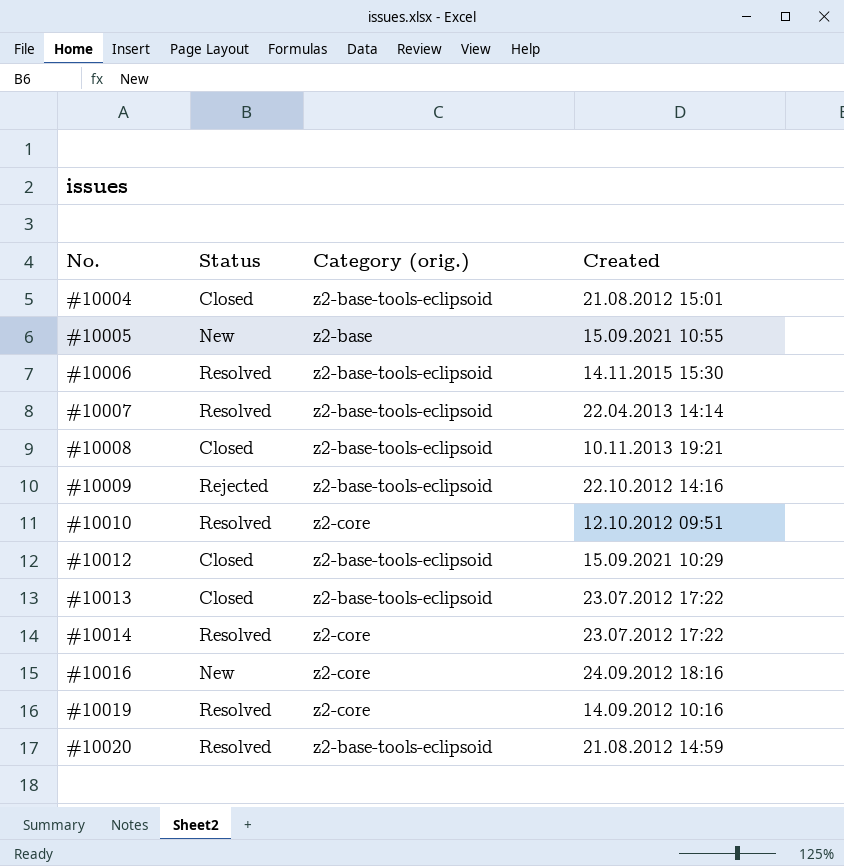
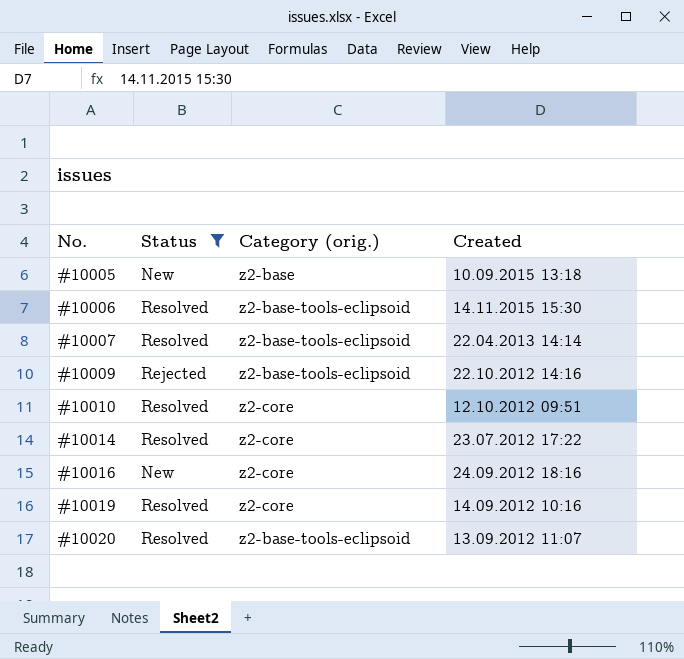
filter: none -> Status != Closed
#10005 | Created: 15.09.2021 10:55 -> 10.09.2015 13:18
#10020 | Created: 21.08.2012 14:59 -> 13.09.2012 11:07

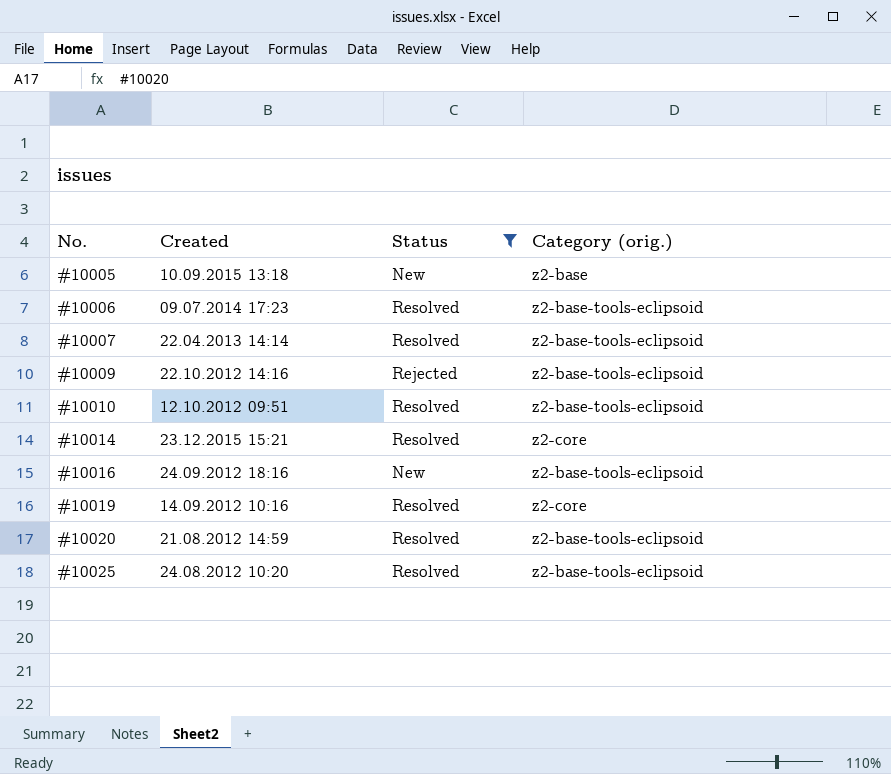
column Created | position: 4 -> 2
#10006 | Created: 14.11.2015 15:30 -> 09.07.2014 17:23
#10010 | Category (orig.): z2-core -> z2-base-tools-eclipsoid
#10014 | Created: 23.07.2012 17:22 -> 23.12.2015 15:21
#10016 | Category (orig.): z2-core -> z2-base-tools-eclipsoid
#10020 | Created: 13.09.2012 11:07 -> 21.08.2012 14:59
row #10025: none -> 24.08.2012 10:20 | Resolved | z2-base-tools-eclipsoid

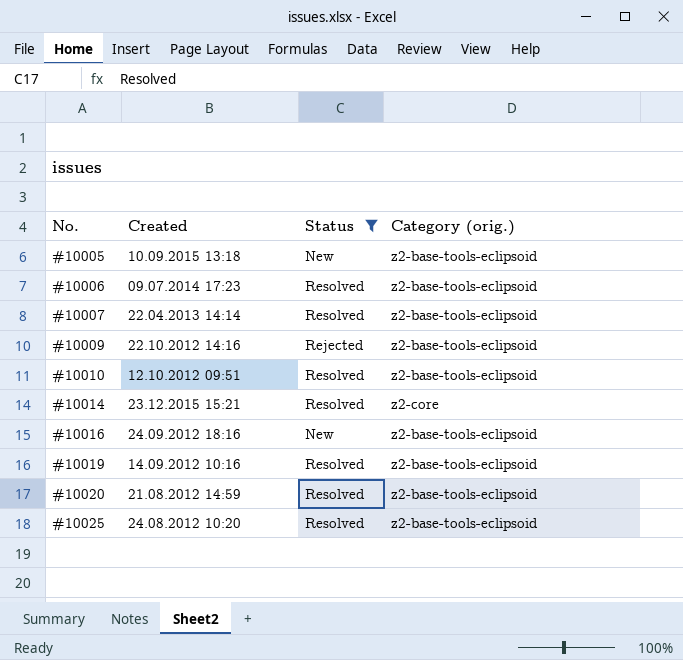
#10005 | Category (orig.): z2-base -> z2-base-tools-eclipsoid
#10019 | Category (orig.): z2-core -> z2-base-tools-eclipsoid

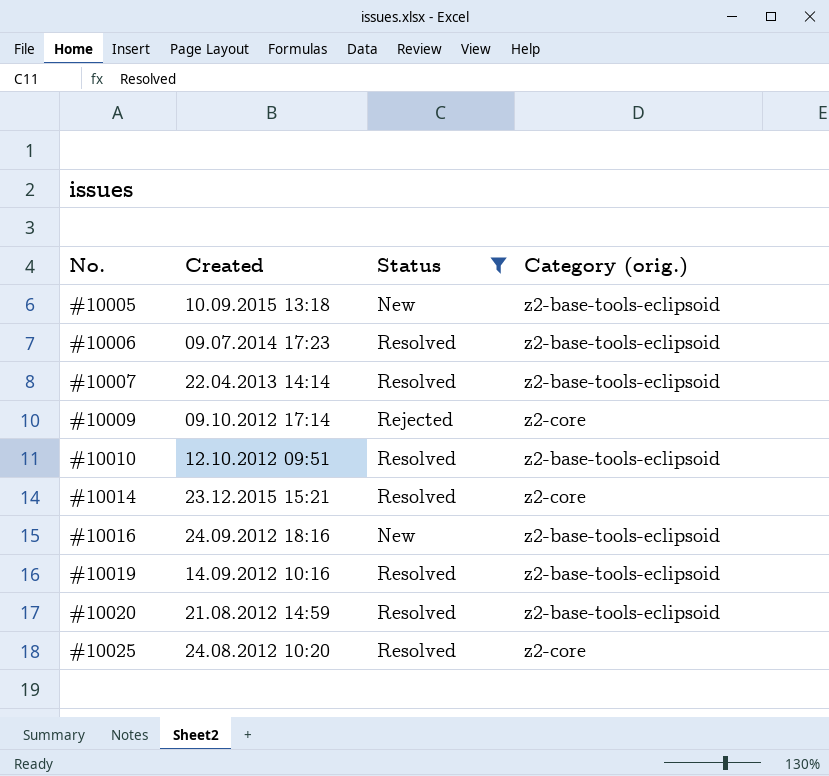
#10009 | Created: 22.10.2012 14:16 -> 09.10.2012 17:14
#10009 | Category (orig.): z2-base-tools-eclipsoid -> z2-core
#10025 | Category (orig.): z2-base-tools-eclipsoid -> z2-core

